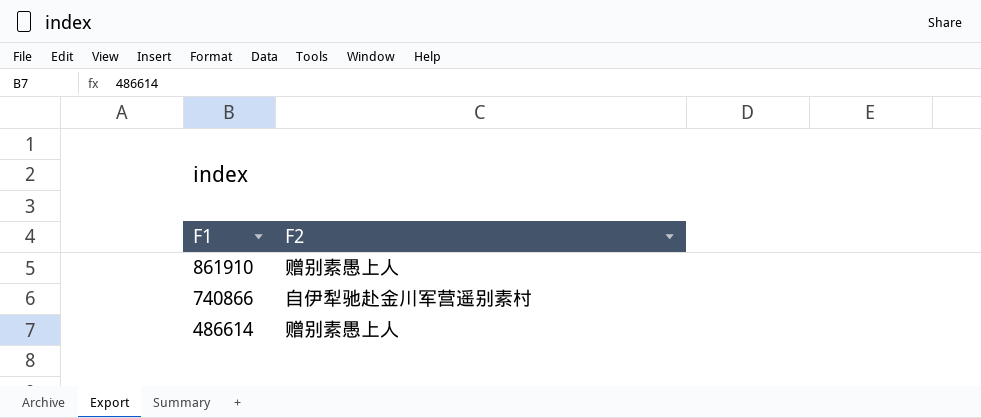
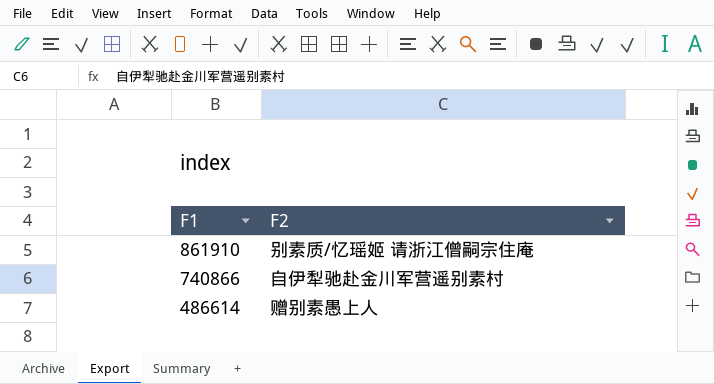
861910 | F2: 赠别素愚上人 -> 别素质/忆瑶姬 请浙江僧嗣宗住庵

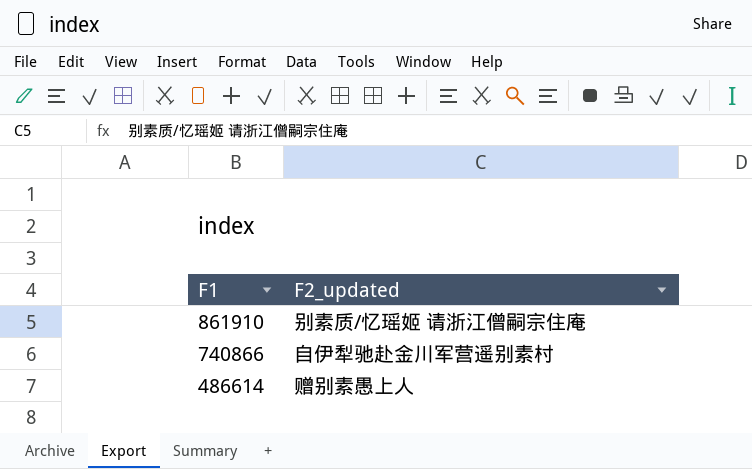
column name: F2 -> F2_updated

